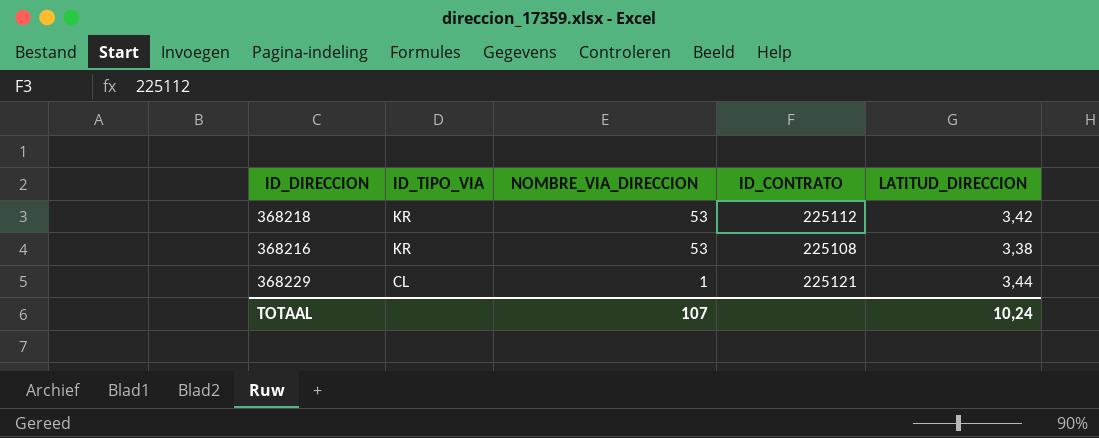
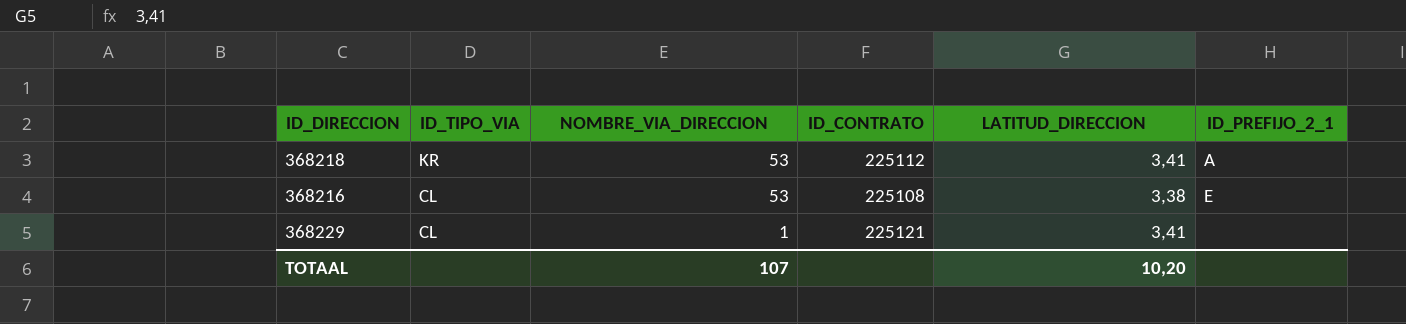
column ID_PREFIJO_2_1 | position: none -> 6
368218 | LATITUD_DIRECCION: 3,42 -> 3,41
368216 | ID_TIPO_VIA: KR -> CL
368229 | LATITUD_DIRECCION: 3,44 -> 3,41
TOTAAL | LATITUD_DIRECCION: 10,24 -> 10,20

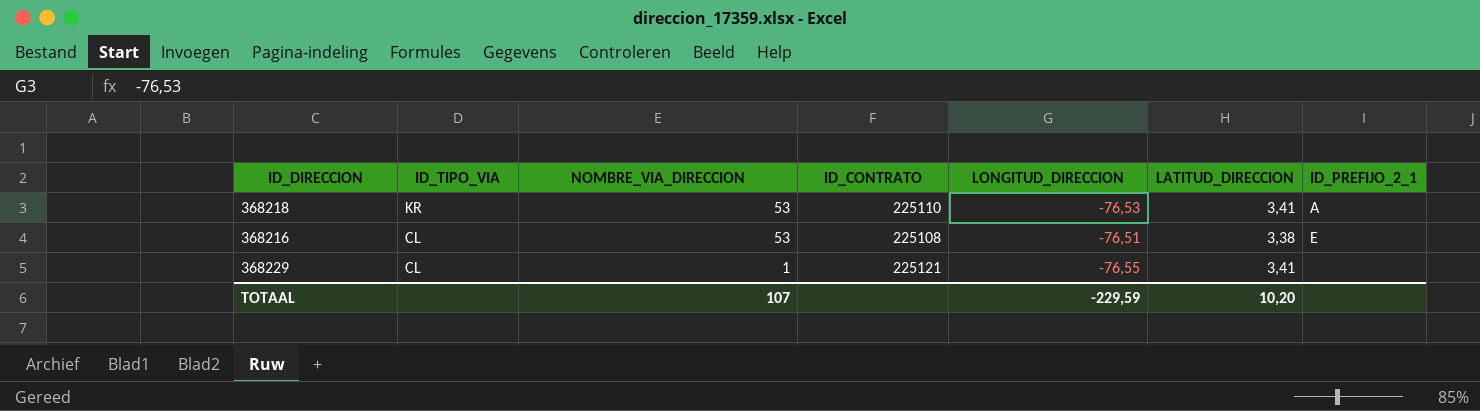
column LONGITUD_DIRECCION | position: none -> 5
368218 | ID_CONTRATO: 225112 -> 225110

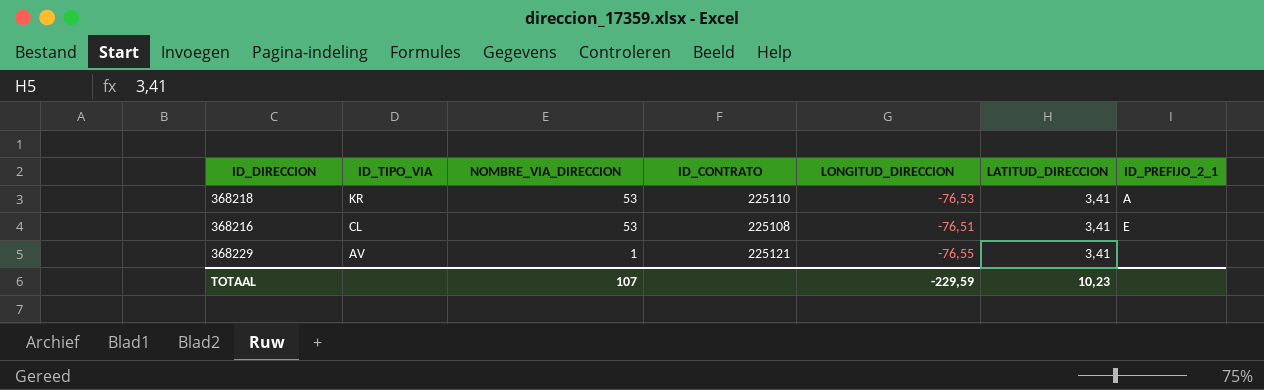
368216 | LATITUD_DIRECCION: 3,38 -> 3,41
368229 | ID_TIPO_VIA: CL -> AV
TOTAAL | LATITUD_DIRECCION: 10,20 -> 10,23

